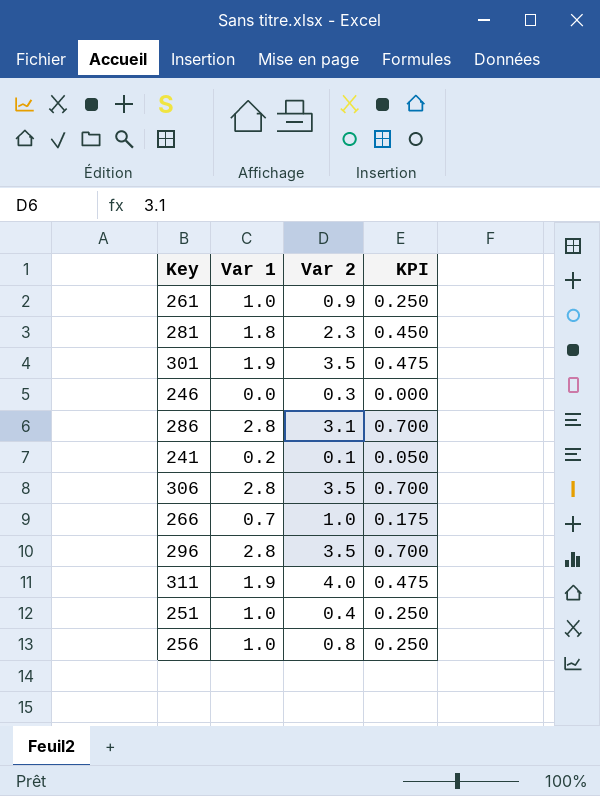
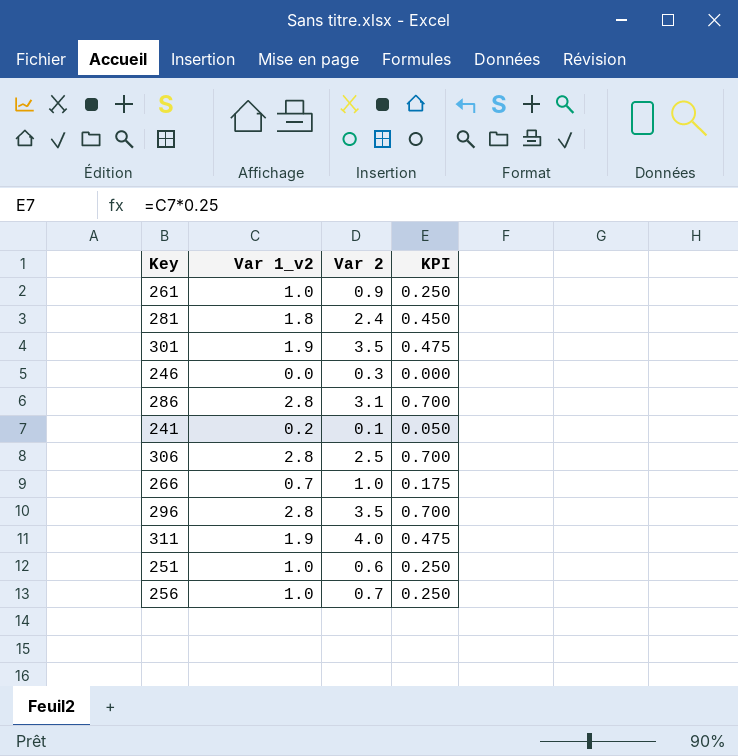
column name: Var 1 -> Var 1_v2
281 | Var 2: 2.3 -> 2.4
306 | Var 2: 3.5 -> 2.5
251 | Var 2: 0.4 -> 0.6
256 | Var 2: 0.8 -> 0.7

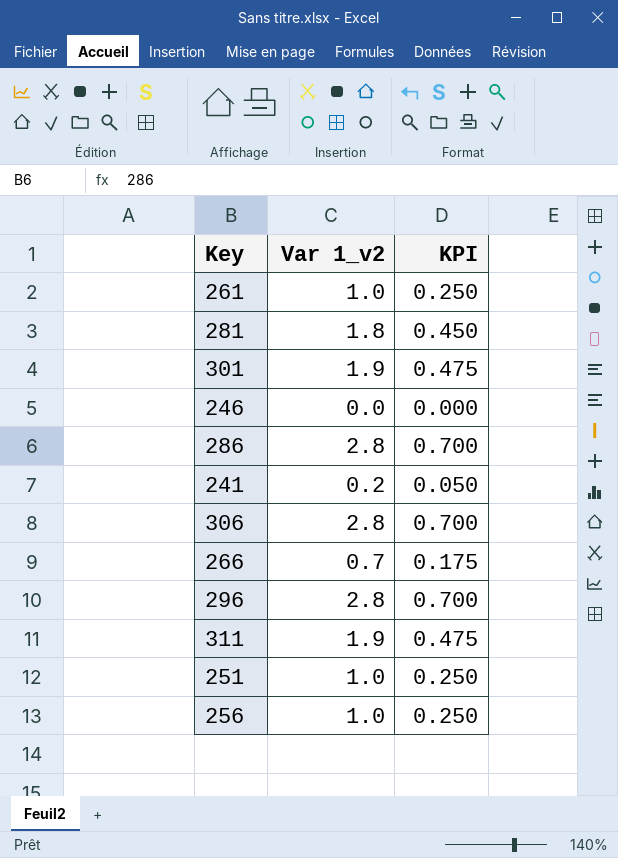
column Var 2 | position: 3 -> none

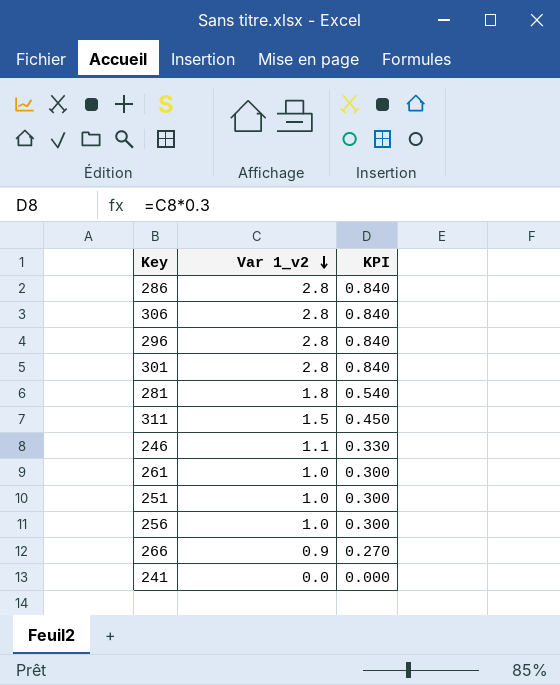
row order: none -> Var 1_v2 descending
column KPI | formula: [Var 1_v2] * 0.25 -> [Var 1_v2] * 0.3
301 | Var 1_v2: 1.9 -> 2.8
311 | Var 1_v2: 1.9 -> 1.5
246 | Var 1_v2: 0.0 -> 1.1
266 | Var 1_v2: 0.7 -> 0.9
241 | Var 1_v2: 0.2 -> 0.0

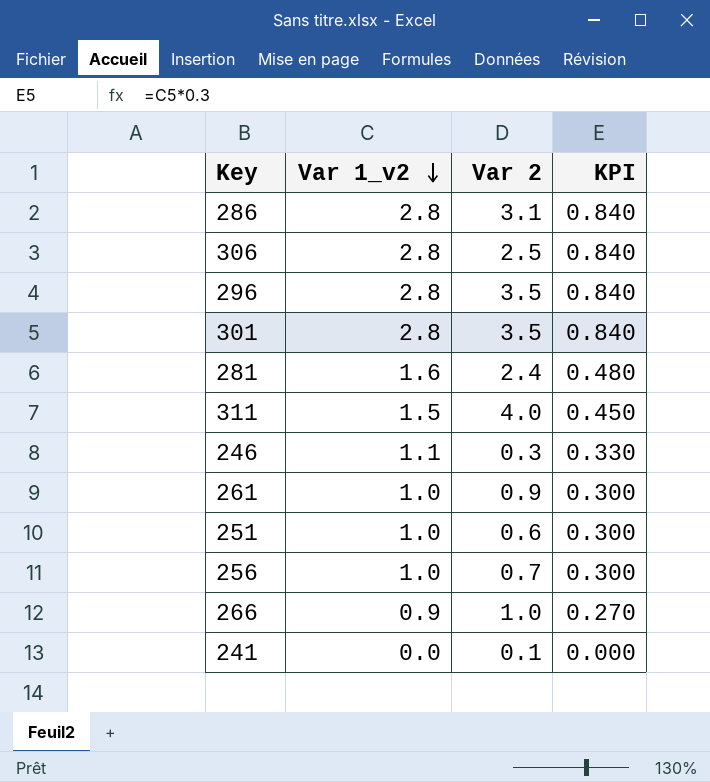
column Var 2 | position: none -> 3
281 | Var 1_v2: 1.8 -> 1.6
281 | KPI: 0.540 -> 0.480

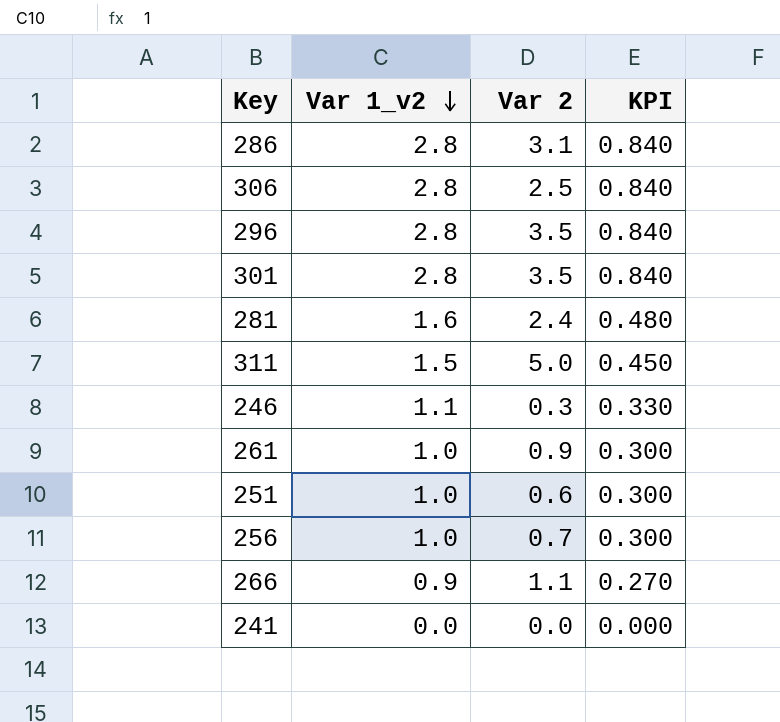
311 | Var 2: 4.0 -> 5.0
266 | Var 2: 1.0 -> 1.1
241 | Var 2: 0.1 -> 0.0

